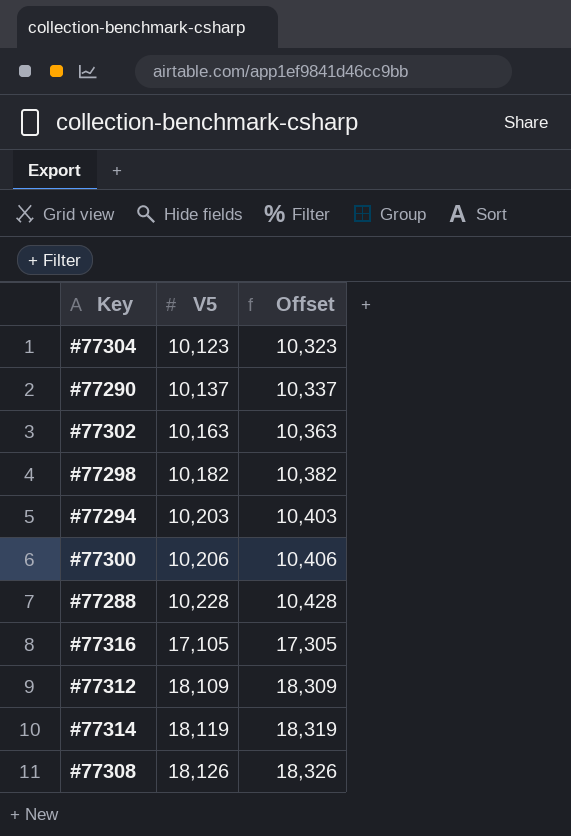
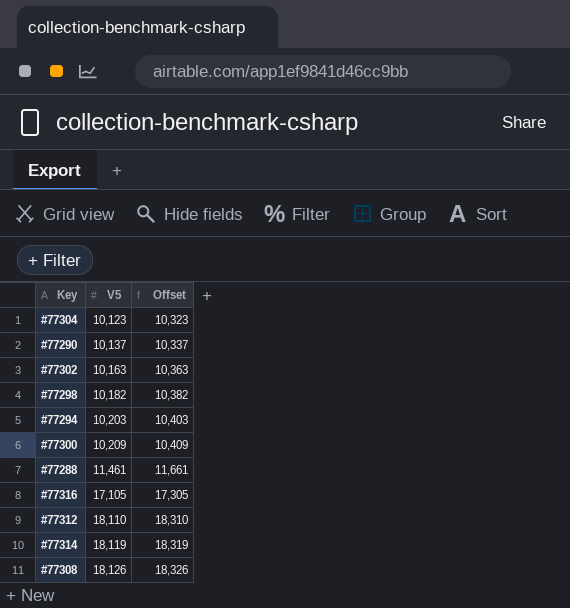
#77300 | V5: 10,206 -> 10,209
#77300 | Offset: 10,406 -> 10,409
#77288 | V5: 10,228 -> 11,461
#77288 | Offset: 10,428 -> 11,661
#77312 | V5: 18,109 -> 18,110
#77312 | Offset: 18,309 -> 18,310

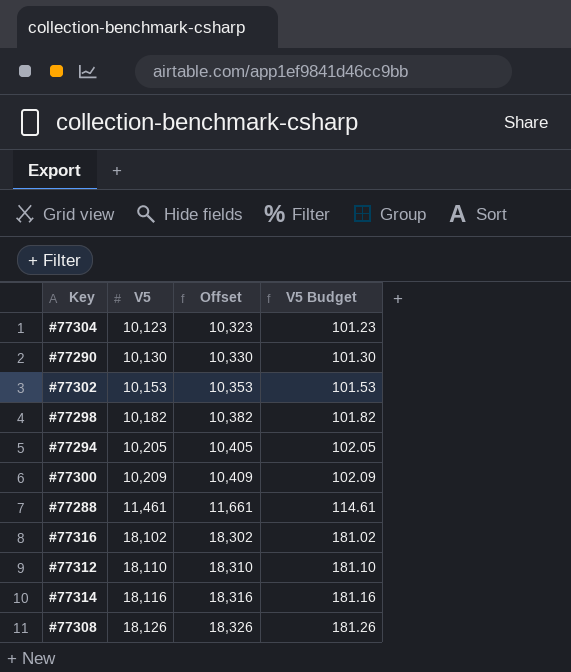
column V5 Budget | formula: none -> [V5] * 0.01
#77290 | V5: 10,137 -> 10,130
#77290 | Offset: 10,337 -> 10,330
#77302 | V5: 10,163 -> 10,153
#77302 | Offset: 10,363 -> 10,353
#77294 | V5: 10,203 -> 10,205
#77294 | Offset: 10,403 -> 10,405
#77316 | V5: 17,105 -> 18,102
#77316 | Offset: 17,305 -> 18,302
#77314 | V5: 18,119 -> 18,116
#77314 | Offset: 18,319 -> 18,316

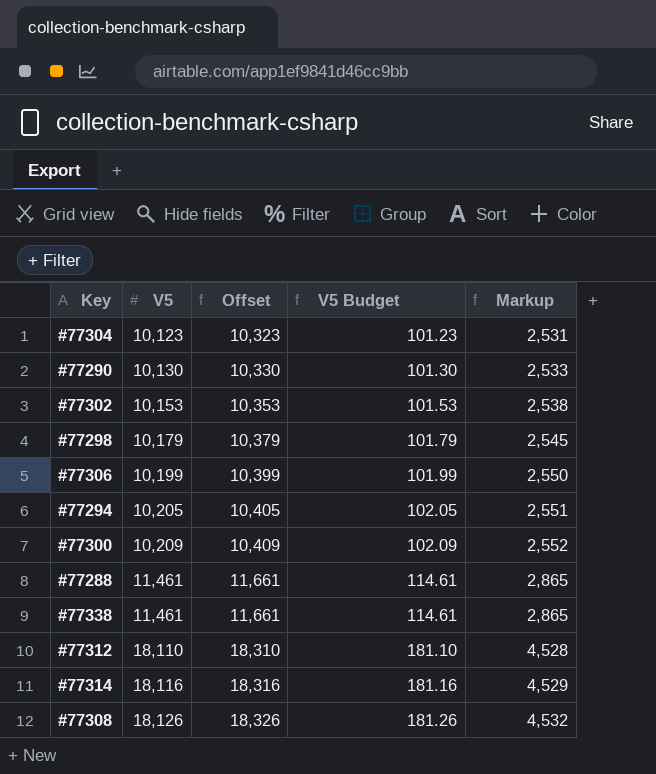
column Markup | formula: none -> [V5] * 0.25
row #77316: 18,102 | 18,302 | 181.02 -> none
#77298 | V5: 10,182 -> 10,179
#77298 | Offset: 10,382 -> 10,379
#77298 | V5 Budget: 101.82 -> 101.79
row #77306: none -> 10,199 | 10,399 | 101.99 | 2,550
row #77338: none -> 11,461 | 11,661 | 114.61 | 2,865

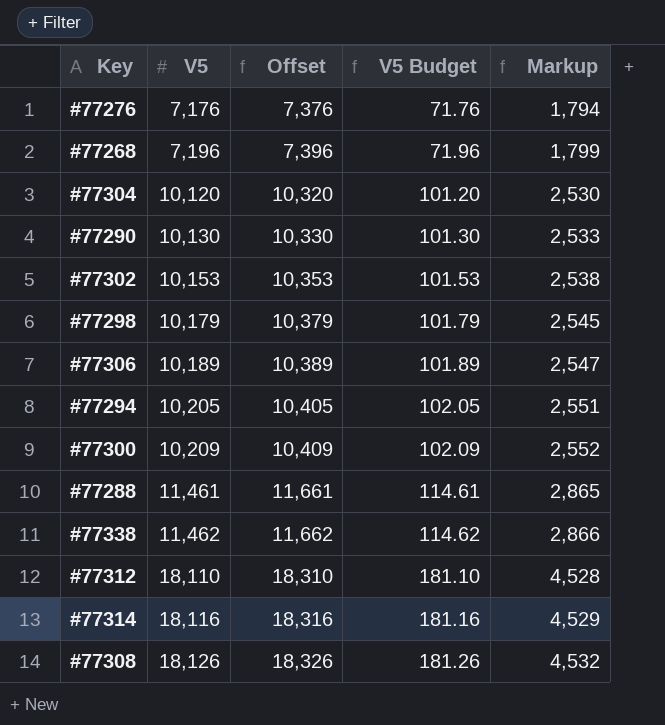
row #77276: none -> 7,176 | 7,376 | 71.76 | 1,794
row #77268: none -> 7,196 | 7,396 | 71.96 | 1,799
#77304 | V5: 10,123 -> 10,120
#77304 | Offset: 10,323 -> 10,320
#77304 | V5 Budget: 101.23 -> 101.20
#77304 | Markup: 2,531 -> 2,530
#77306 | V5: 10,199 -> 10,189
#77306 | Offset: 10,399 -> 10,389
#77306 | V5 Budget: 101.99 -> 101.89
#77306 | Markup: 2,550 -> 2,547
#77338 | V5: 11,461 -> 11,462
#77338 | Offset: 11,661 -> 11,662
#77338 | V5 Budget: 114.61 -> 114.62
#77338 | Markup: 2,865 -> 2,866

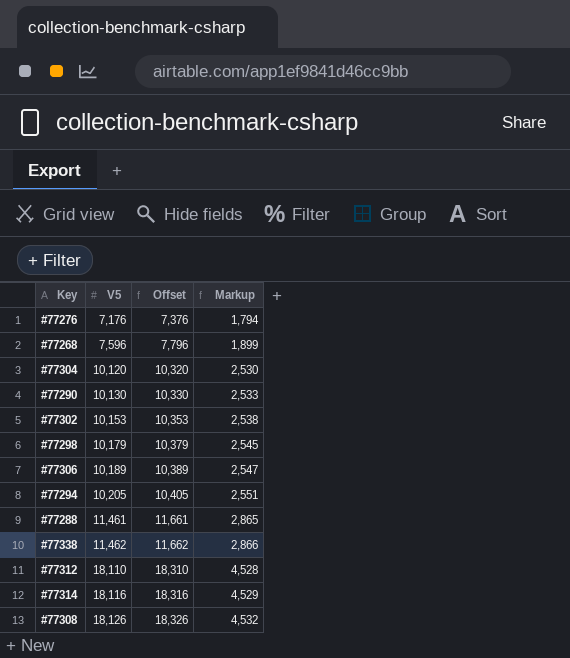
column V5 Budget | formula: [V5] * 0.01 -> none
row #77300: 10,209 | 10,409 | 102.09 | 2,552 -> none
#77268 | V5: 7,196 -> 7,596
#77268 | Offset: 7,396 -> 7,796
#77268 | Markup: 1,799 -> 1,899

